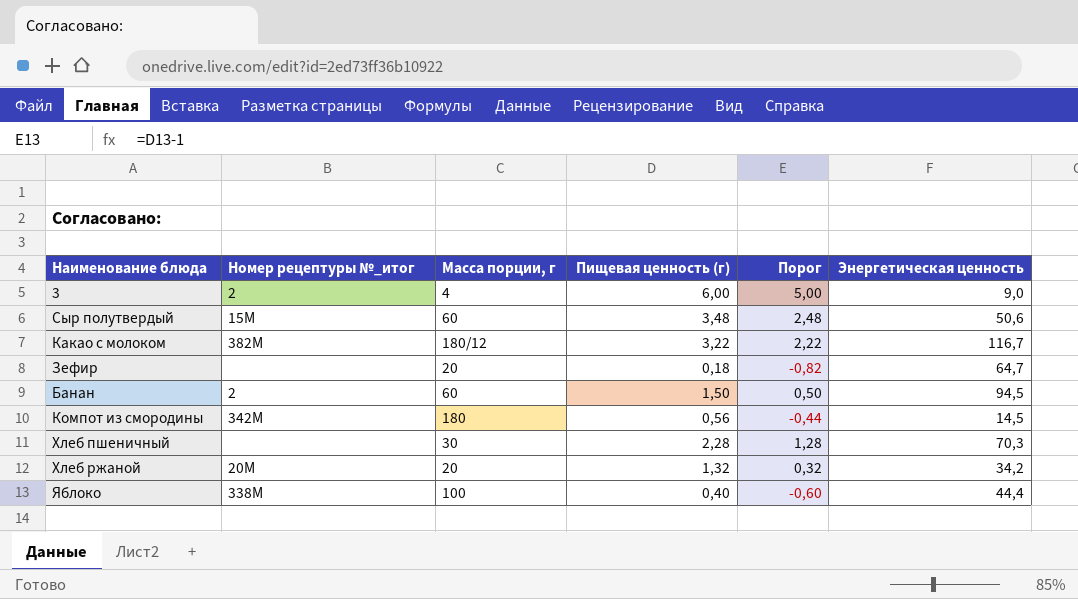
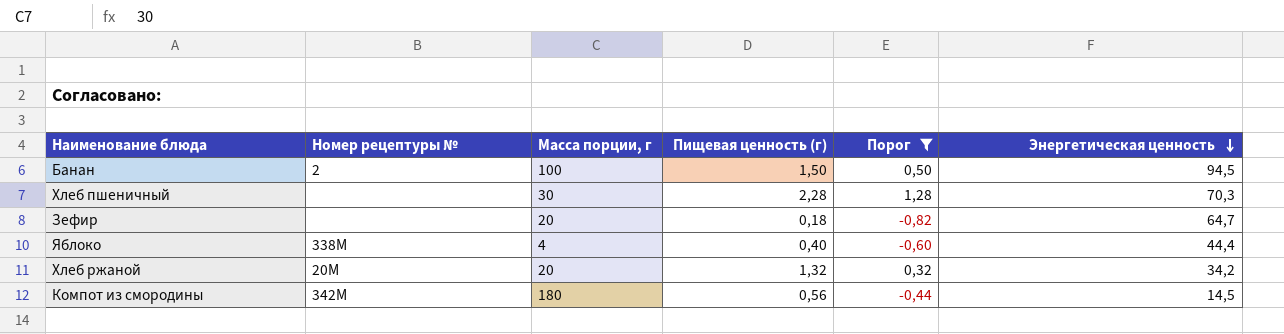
filter: none -> Порог <= 1,28
row order: none -> Энергетическая ценность descending
column name: Номер рецептуры №_итог -> Номер рецептуры №
Банан | Масса порции, г: 60 -> 100
Яблоко | Масса порции, г: 100 -> 4

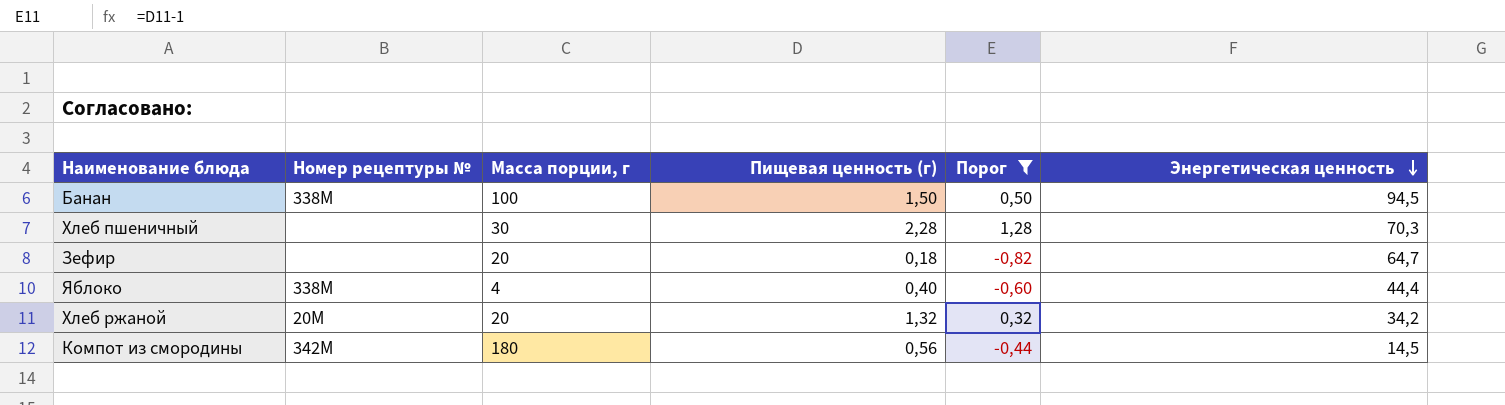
Банан | Номер рецептуры №: 2 -> 338М

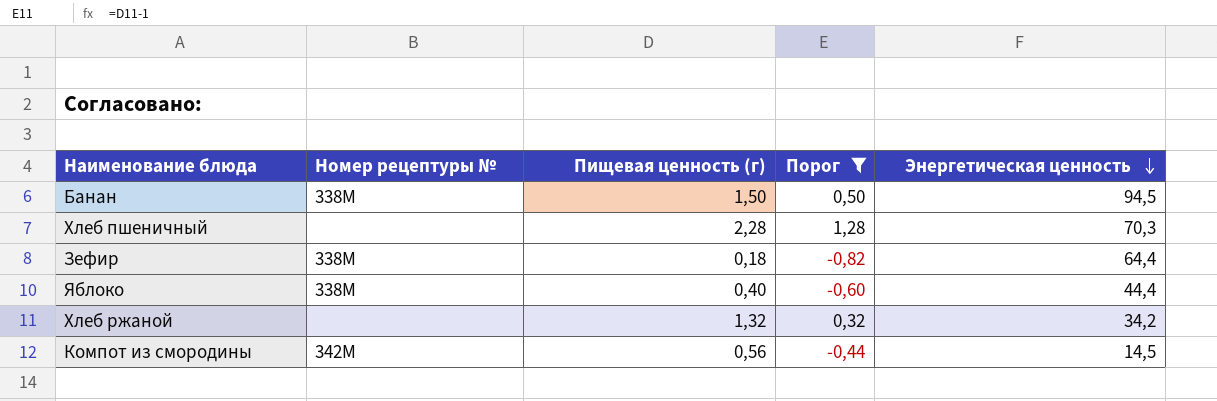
column Масса порции, г | position: 3 -> none
Зефир | Номер рецептуры №: none -> 338М
Зефир | Энергетическая ценность: 64,7 -> 64,4
Хлеб ржаной | Номер рецептуры №: 20М -> none

